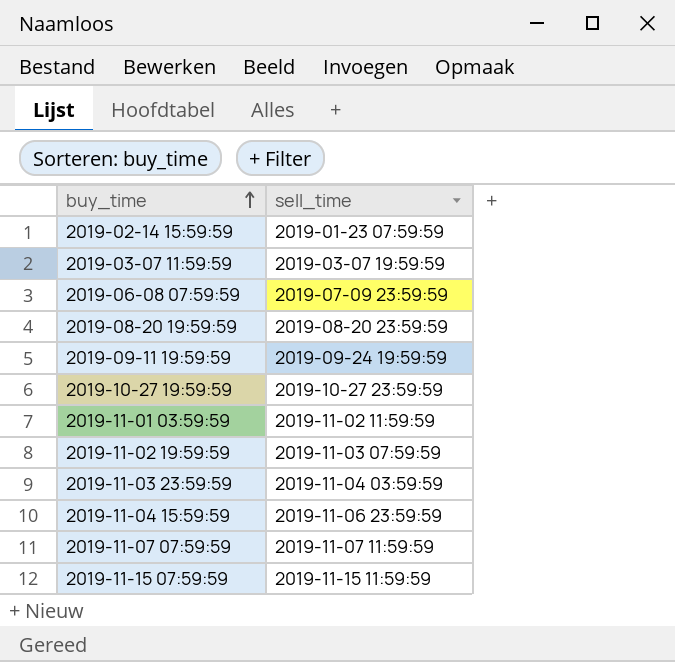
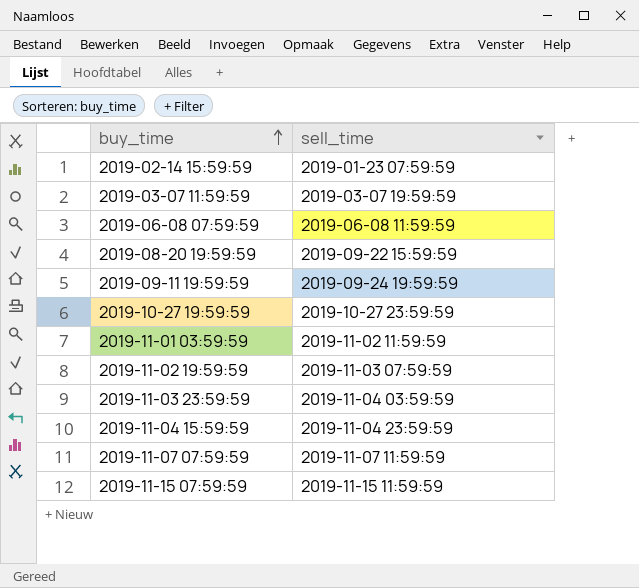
2019-06-08 07:59:59 | sell_time: 2019-07-09 23:59:59 -> 2019-06-08 11:59:59
2019-08-20 19:59:59 | sell_time: 2019-08-20 23:59:59 -> 2019-09-22 15:59:59
2019-11-04 15:59:59 | sell_time: 2019-11-06 23:59:59 -> 2019-11-04 23:59:59

